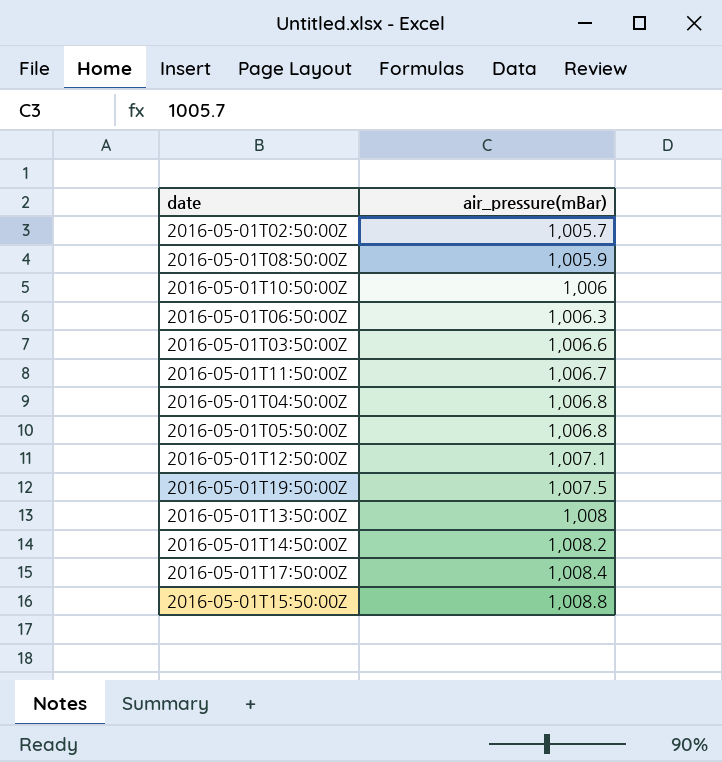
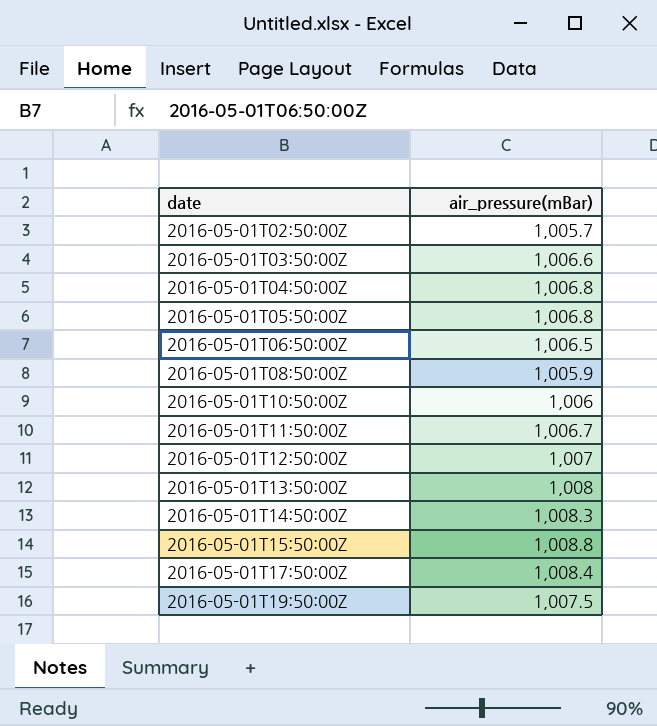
row order: air_pressure(mBar) ascending -> date ascending
2016-05-01T06:50:00Z | air_pressure(mBar): 1,006.3 -> 1,006.5
2016-05-01T12:50:00Z | air_pressure(mBar): 1,007.1 -> 1,007
2016-05-01T14:50:00Z | air_pressure(mBar): 1,008.2 -> 1,008.3

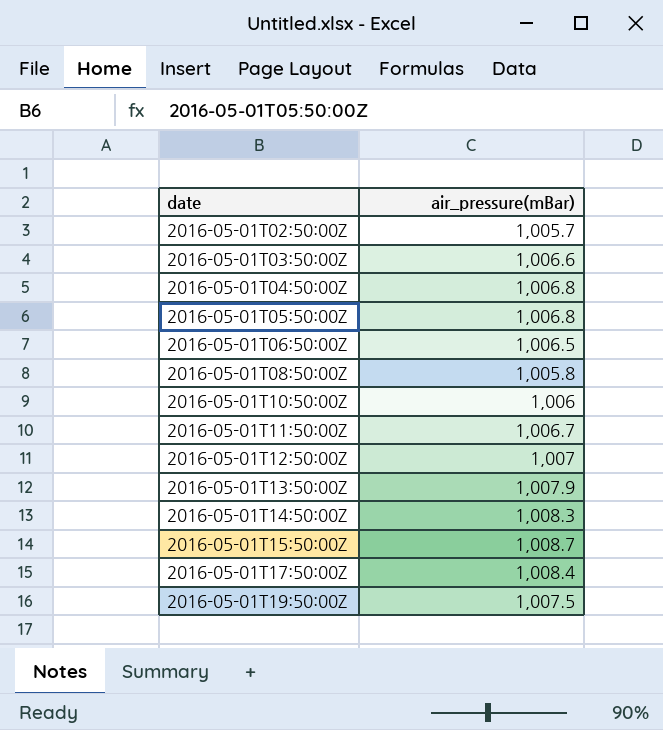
2016-05-01T08:50:00Z | air_pressure(mBar): 1,005.9 -> 1,005.8
2016-05-01T13:50:00Z | air_pressure(mBar): 1,008 -> 1,007.9
2016-05-01T15:50:00Z | air_pressure(mBar): 1,008.8 -> 1,008.7

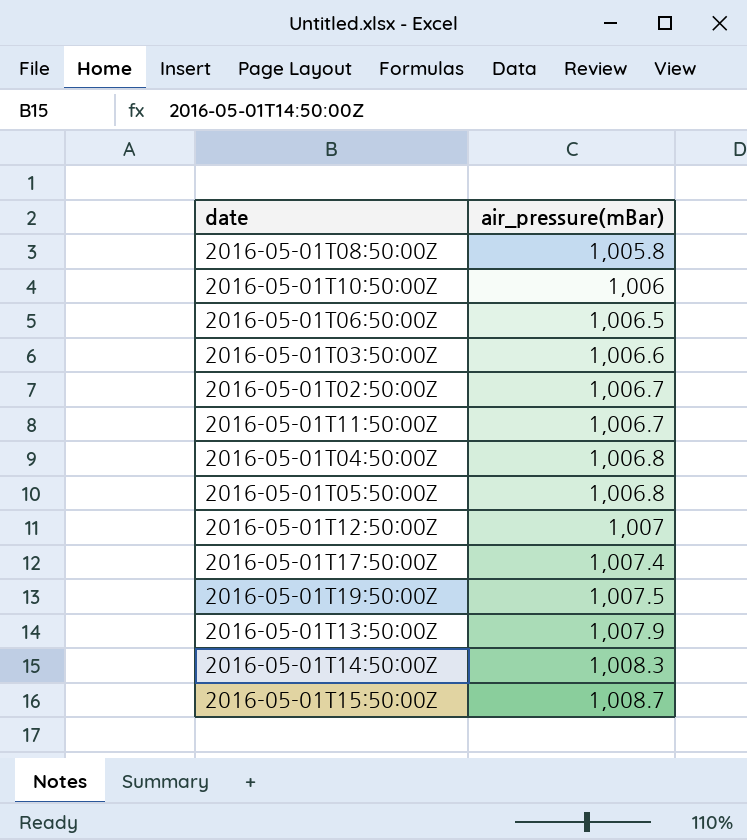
row order: date ascending -> air_pressure(mBar) ascending
2016-05-01T02:50:00Z | air_pressure(mBar): 1,005.7 -> 1,006.7
2016-05-01T17:50:00Z | air_pressure(mBar): 1,008.4 -> 1,007.4

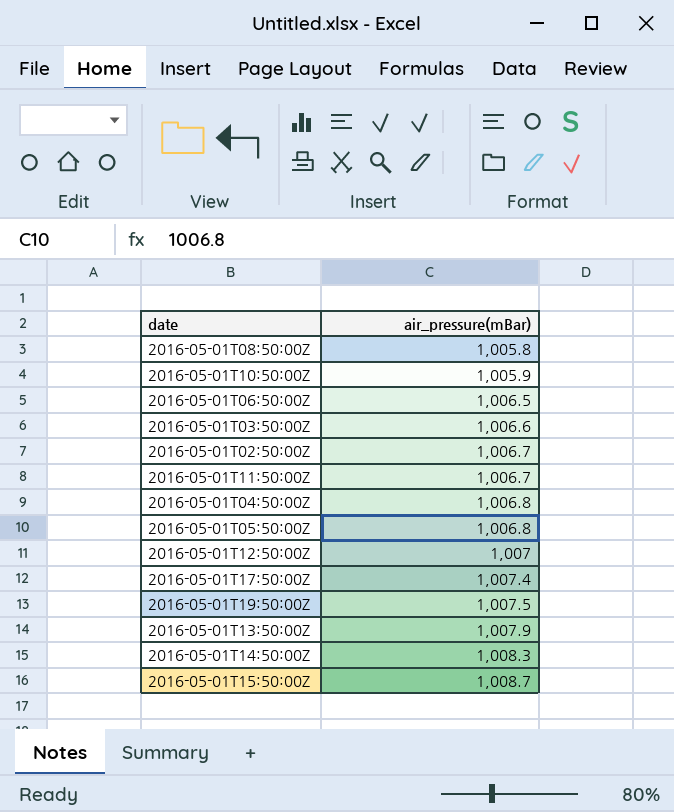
2016-05-01T10:50:00Z | air_pressure(mBar): 1,006 -> 1,005.9

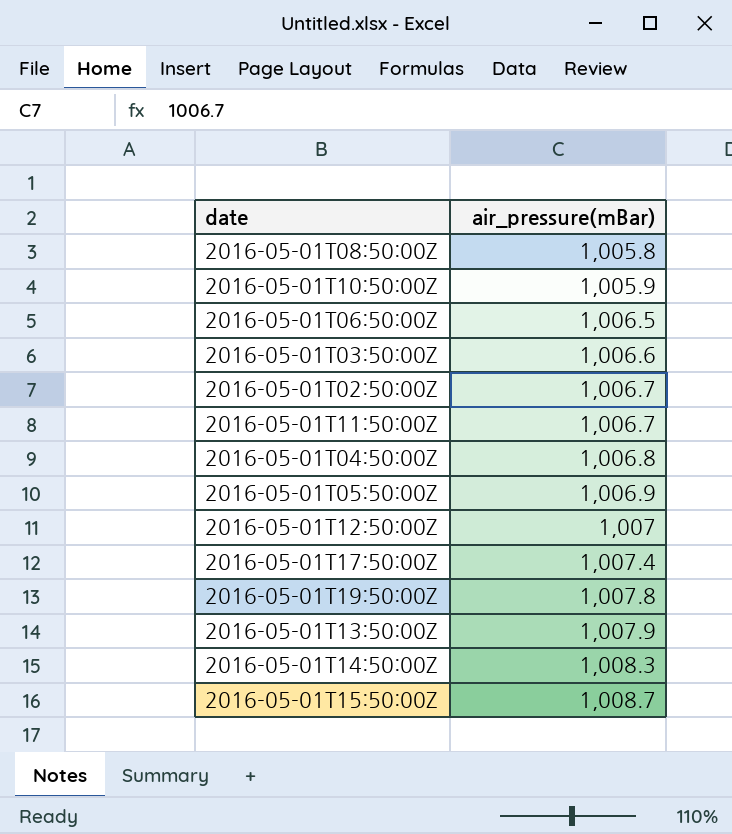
2016-05-01T05:50:00Z | air_pressure(mBar): 1,006.8 -> 1,006.9
2016-05-01T19:50:00Z | air_pressure(mBar): 1,007.5 -> 1,007.8

